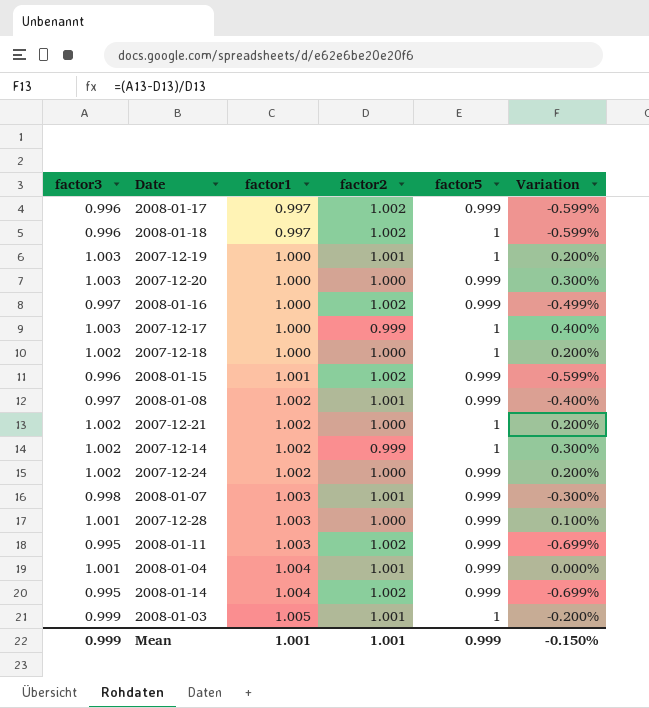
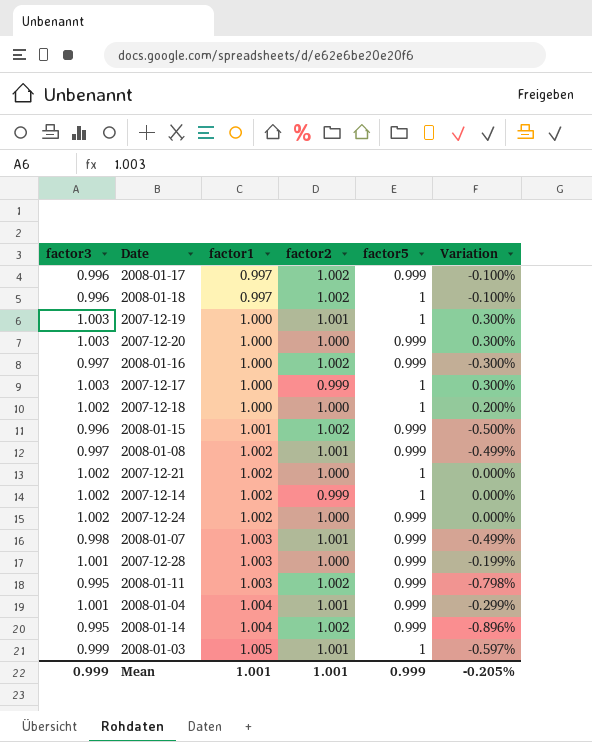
column Variation | formula: ([factor3] - [factor2]) / [factor2] -> ([factor3] - [factor1]) / [factor1]
Mean | Variation: -0.150% -> -0.205%

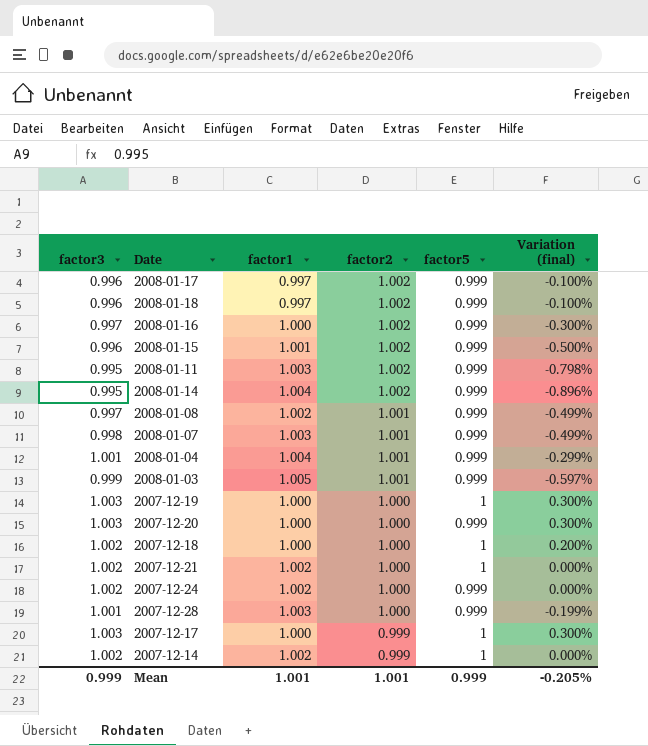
row order: factor1 ascending -> factor2 descending
column name: Variation -> Variation (final)
2008-01-18 | factor5: 1 -> 0.999
2008-01-03 | factor5: 1 -> 0.999
2007-12-19 | factor2: 1.001 -> 1.000

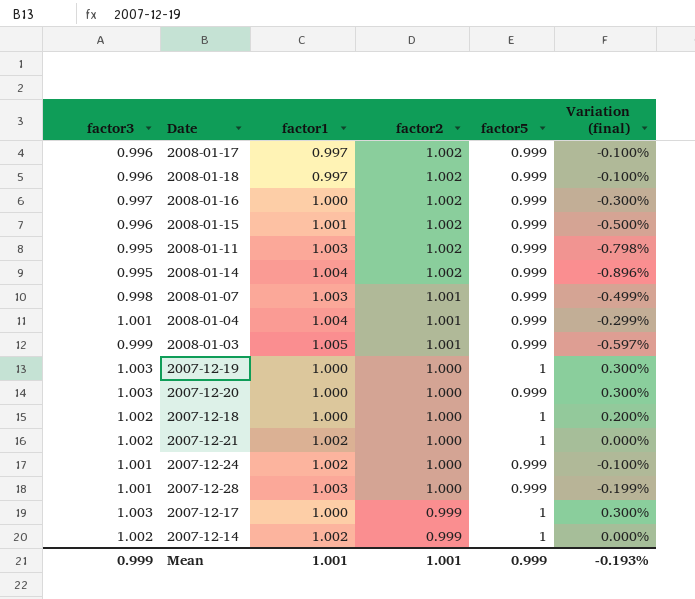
row 2008-01-08: 0.997 | 1.002 | 1.001 | 0.999 | -0.499% -> none
2007-12-24 | factor3: 1.002 -> 1.001
2007-12-24 | Variation (final): 0.000% -> -0.100%
Mean | Variation (final): -0.205% -> -0.193%

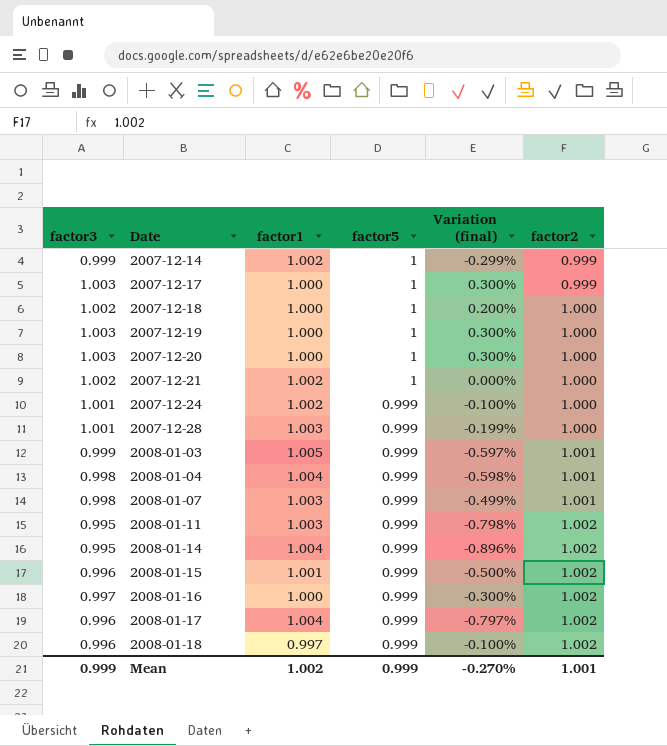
row order: factor2 descending -> Date ascending
column factor2 | position: 4 -> 6
2007-12-14 | factor3: 1.002 -> 0.999
2007-12-14 | Variation (final): 0.000% -> -0.299%
2007-12-20 | factor5: 0.999 -> 1
2008-01-04 | factor3: 1.001 -> 0.998
2008-01-04 | Variation (final): -0.299% -> -0.598%
2008-01-17 | factor1: 0.997 -> 1.004
2008-01-17 | Variation (final): -0.100% -> -0.797%
Mean | factor1: 1.001 -> 1.002
Mean | Variation (final): -0.193% -> -0.270%

